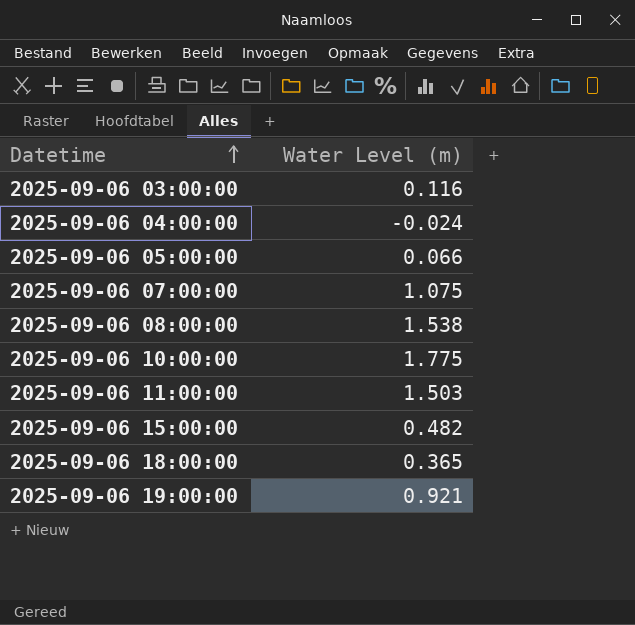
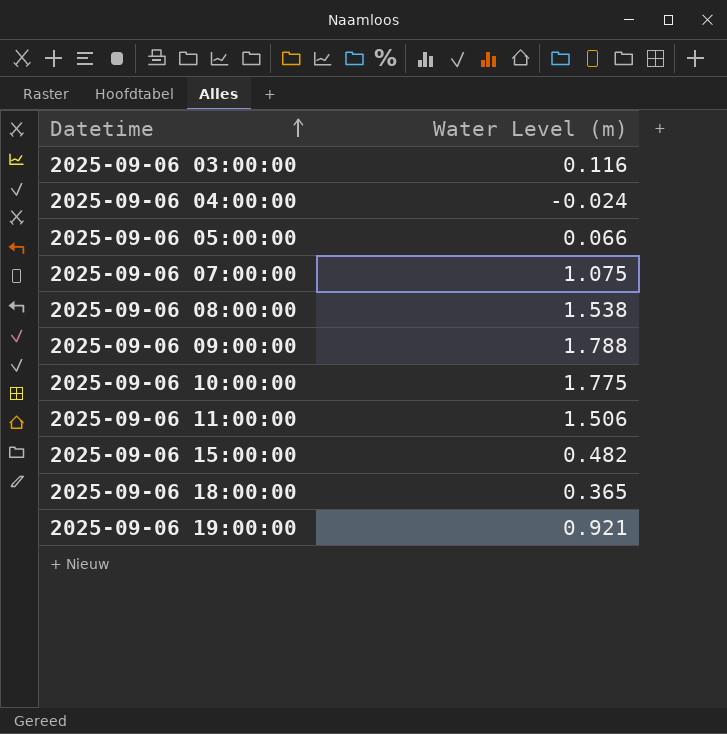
row 2025-09-06 09:00:00: none -> 1.788
2025-09-06 11:00:00 | Water Level (m): 1.503 -> 1.506

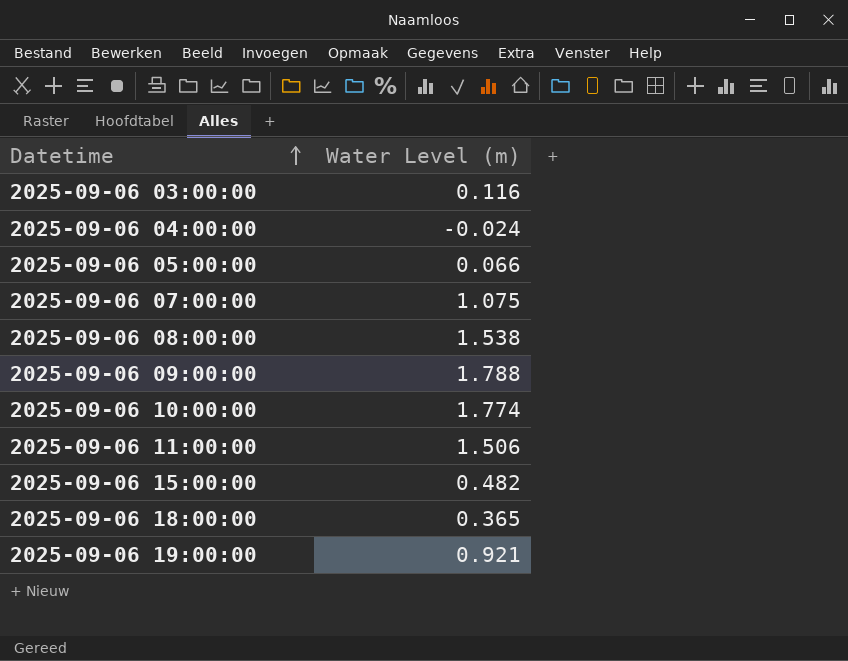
2025-09-06 10:00:00 | Water Level (m): 1.775 -> 1.774

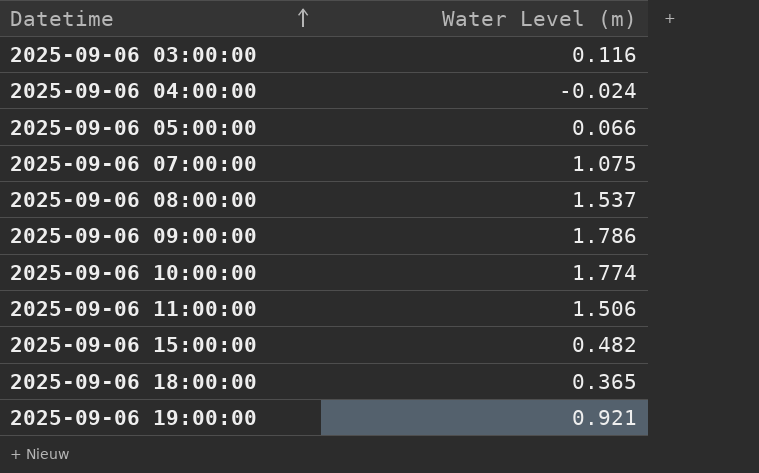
2025-09-06 08:00:00 | Water Level (m): 1.538 -> 1.537
2025-09-06 09:00:00 | Water Level (m): 1.788 -> 1.786

